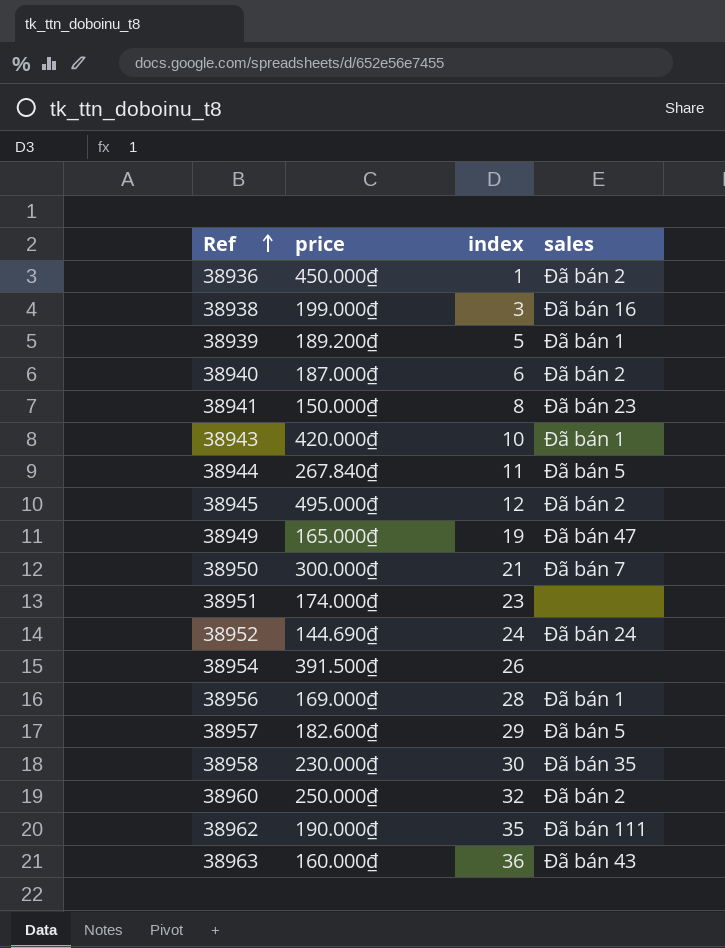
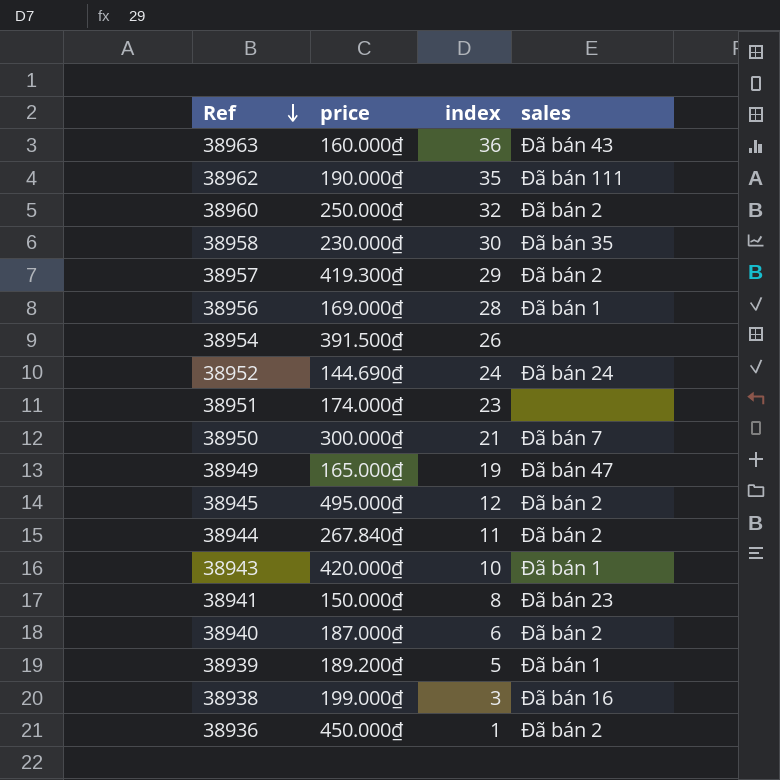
row order: Ref ascending -> Ref descending
38957 | price: 182.600₫ -> 419.300₫
38957 | sales: Đã bán 5 -> Đã bán 2
38944 | sales: Đã bán 5 -> Đã bán 2

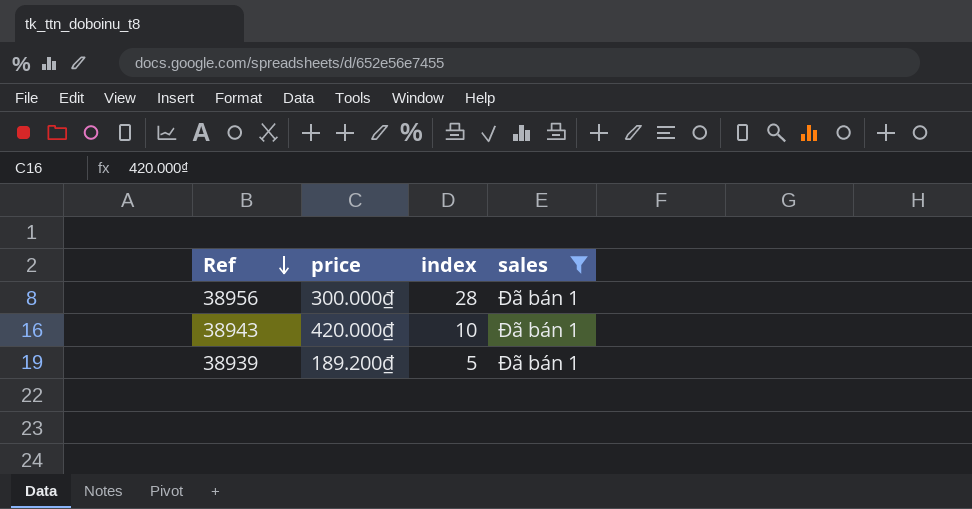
filter: none -> sales = Đã bán 1
38956 | price: 169.000₫ -> 300.000₫

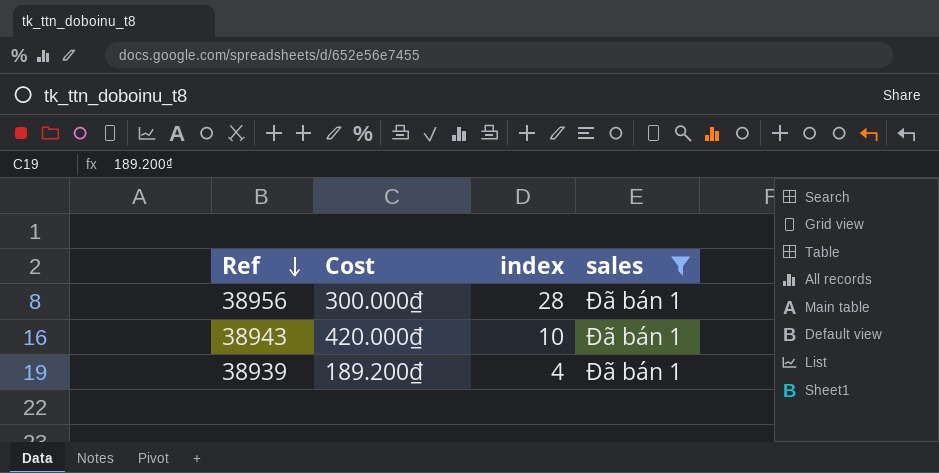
column name: price -> Cost
38939 | index: 5 -> 4

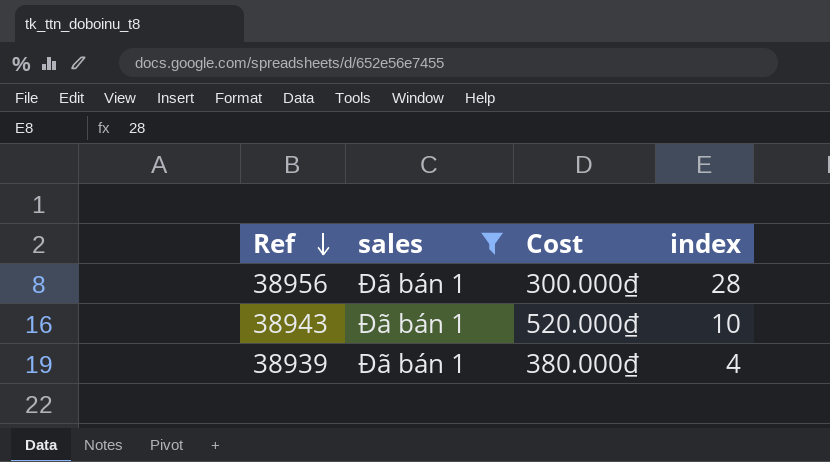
column sales | position: 4 -> 2
38943 | Cost: 420.000₫ -> 520.000₫
38939 | Cost: 189.200₫ -> 380.000₫

